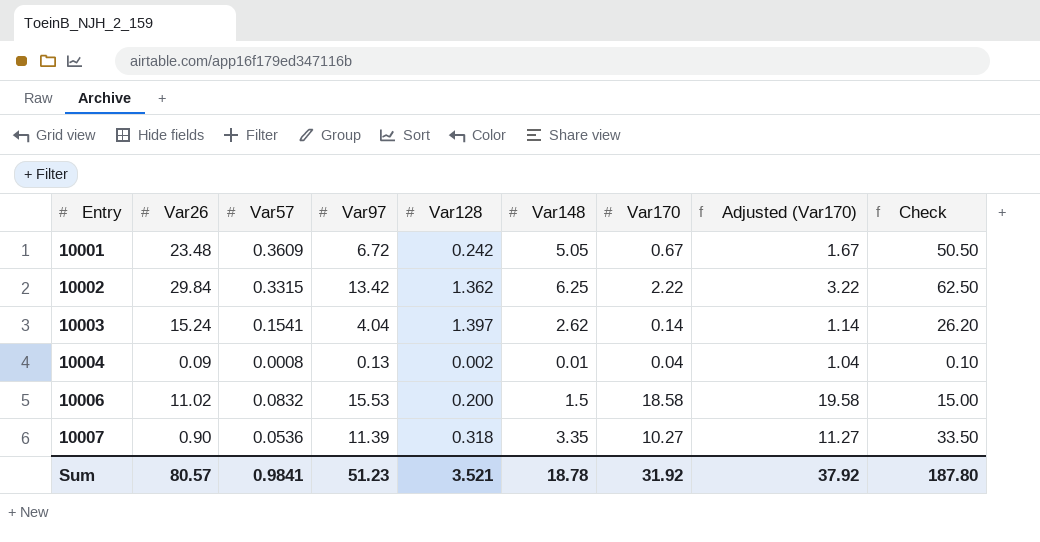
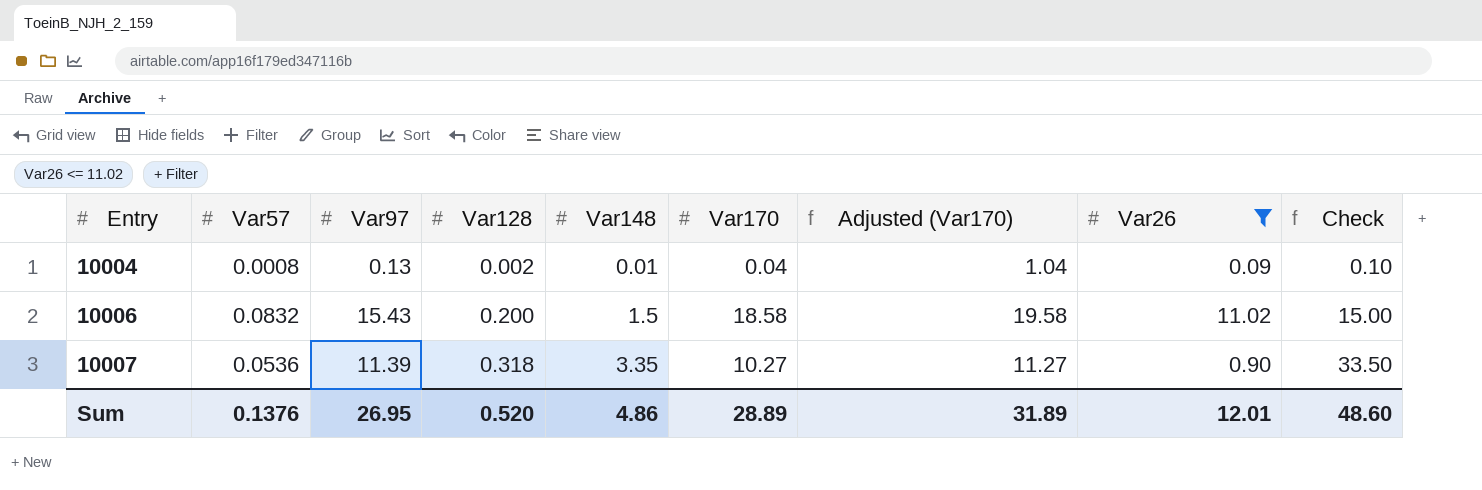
filter: none -> Var26 <= 11.02
column Var26 | position: 2 -> 8
10006 | Var97: 15.53 -> 15.43
Sum | Var57: 0.9841 -> 0.1376
Sum | Var97: 51.23 -> 26.95
Sum | Var128: 3.521 -> 0.520
Sum | Var148: 18.78 -> 4.86
Sum | Var170: 31.92 -> 28.89
Sum | Adjusted (Var170): 37.92 -> 31.89
Sum | Var26: 80.57 -> 12.01
Sum | Check: 187.80 -> 48.60

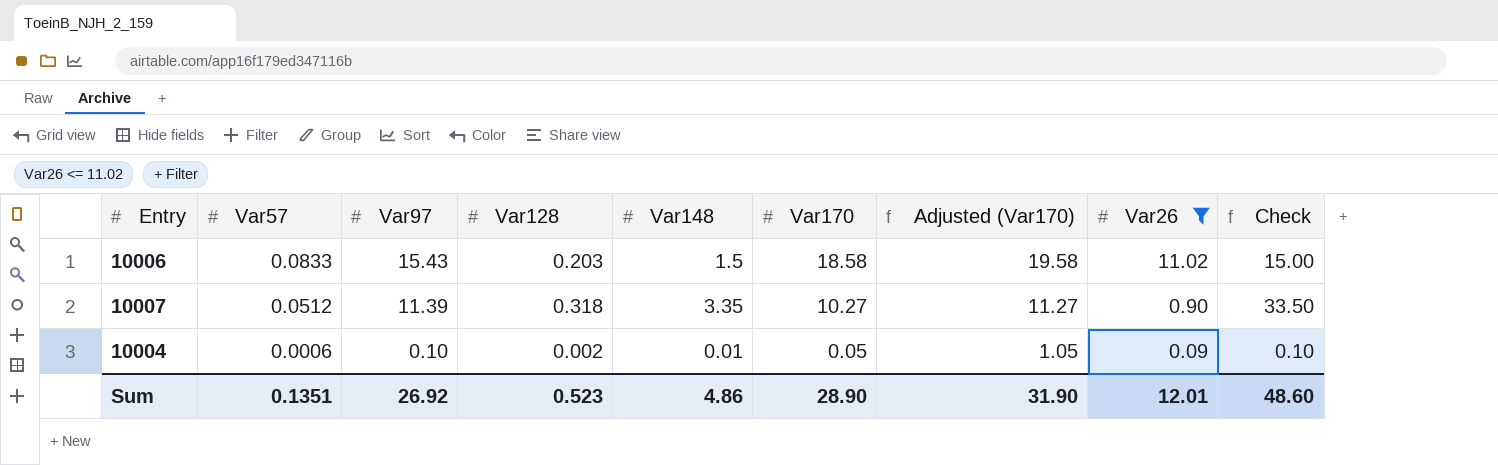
row order: Entry ascending -> Var57 descending
10006 | Var57: 0.0832 -> 0.0833
10006 | Var128: 0.200 -> 0.203
10007 | Var57: 0.0536 -> 0.0512
10004 | Var57: 0.0008 -> 0.0006
10004 | Var97: 0.13 -> 0.10
10004 | Var170: 0.04 -> 0.05
10004 | Adjusted (Var170): 1.04 -> 1.05
Sum | Var57: 0.1376 -> 0.1351
Sum | Var97: 26.95 -> 26.92
Sum | Var128: 0.520 -> 0.523
Sum | Var170: 28.89 -> 28.90
Sum | Adjusted (Var170): 31.89 -> 31.90

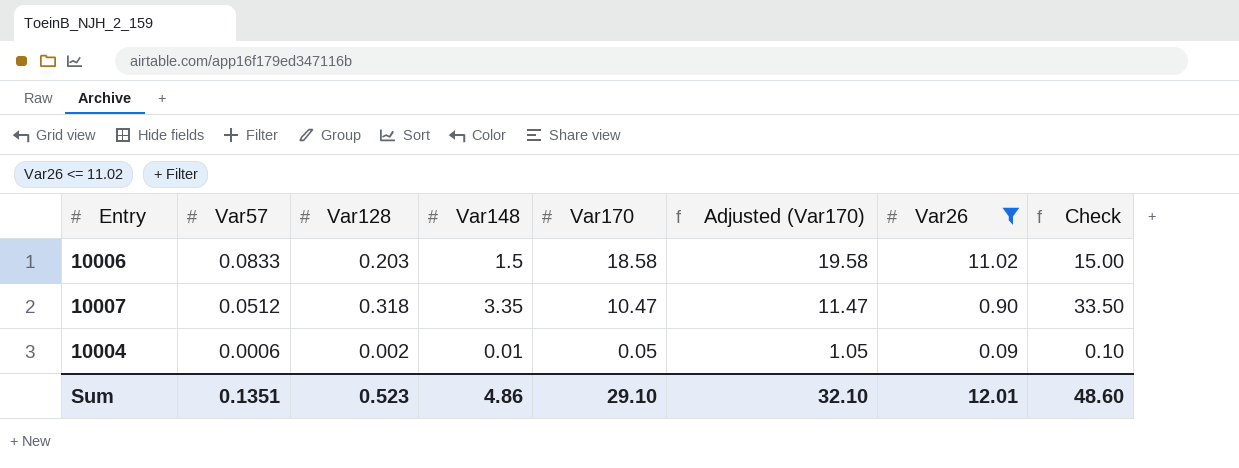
column Var97 | position: 3 -> none
10007 | Var170: 10.27 -> 10.47
10007 | Adjusted (Var170): 11.27 -> 11.47
Sum | Var170: 28.90 -> 29.10
Sum | Adjusted (Var170): 31.90 -> 32.10

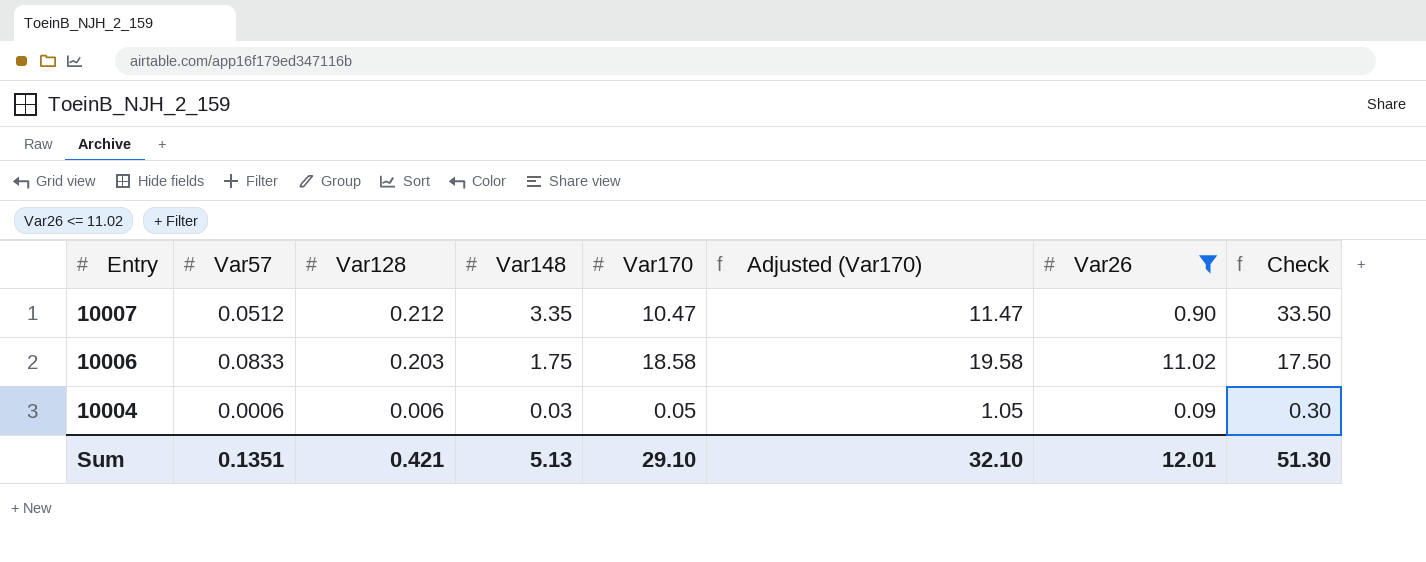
row order: Var57 descending -> Entry descending
10007 | Var128: 0.318 -> 0.212
10006 | Var148: 1.5 -> 1.75
10006 | Check: 15.00 -> 17.50
10004 | Var128: 0.002 -> 0.006
10004 | Var148: 0.01 -> 0.03
10004 | Check: 0.10 -> 0.30
Sum | Var128: 0.523 -> 0.421
Sum | Var148: 4.86 -> 5.13
Sum | Check: 48.60 -> 51.30

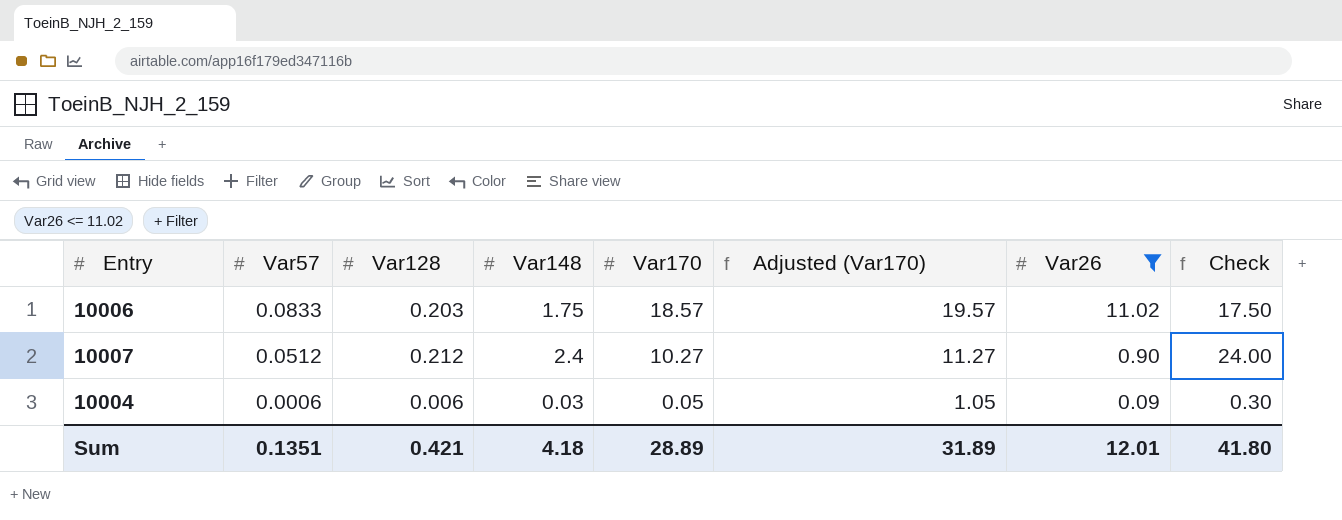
row order: Entry descending -> Var57 descending
10006 | Var170: 18.58 -> 18.57
10006 | Adjusted (Var170): 19.58 -> 19.57
10007 | Var148: 3.35 -> 2.4
10007 | Var170: 10.47 -> 10.27
10007 | Adjusted (Var170): 11.47 -> 11.27
10007 | Check: 33.50 -> 24.00
Sum | Var148: 5.13 -> 4.18
Sum | Var170: 29.10 -> 28.89
Sum | Adjusted (Var170): 32.10 -> 31.89
Sum | Check: 51.30 -> 41.80

